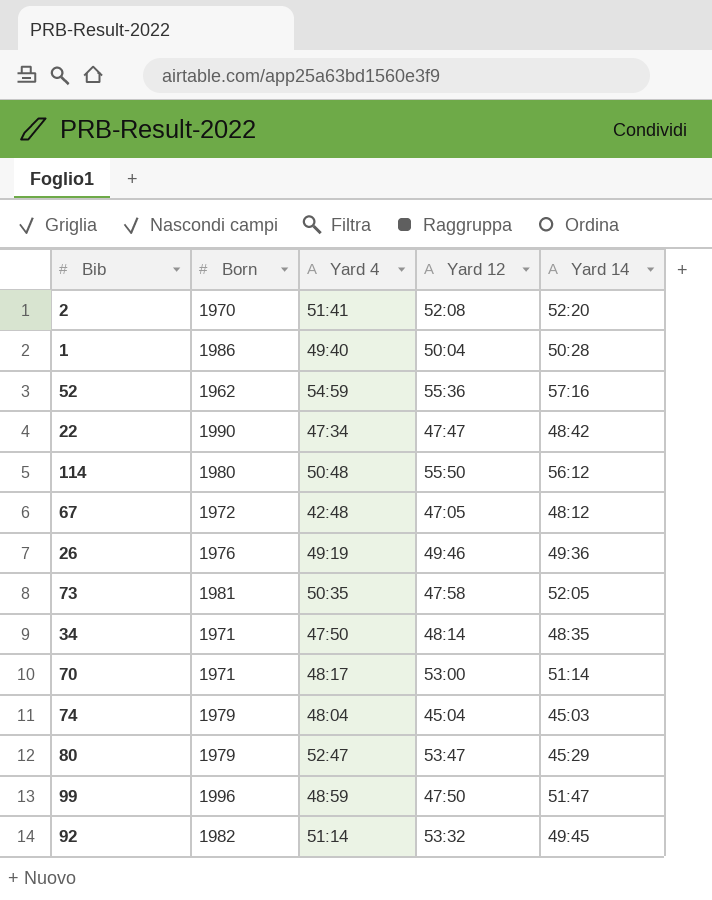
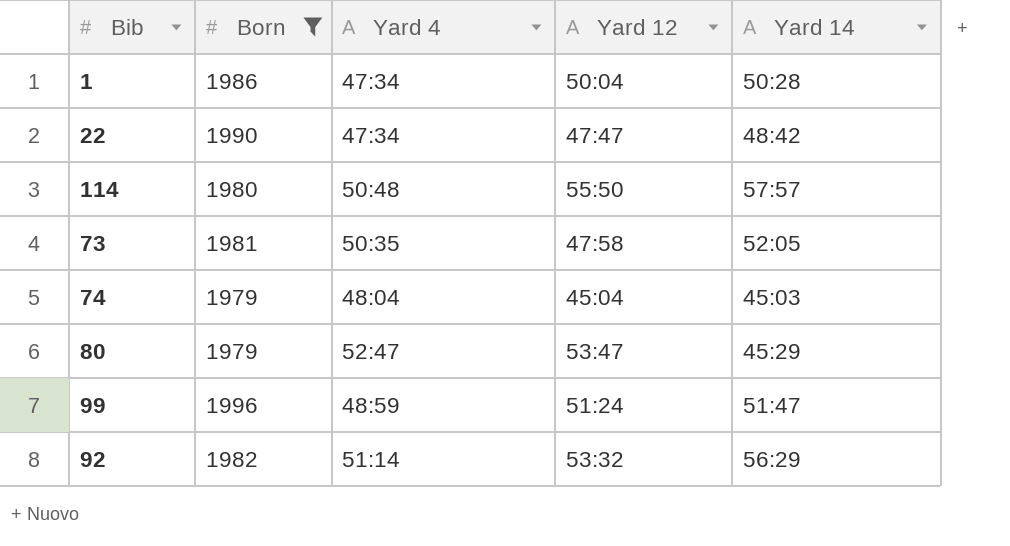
filter: none -> Born >= 1979
1 | Yard 4: 49:40 -> 47:34
114 | Yard 14: 56:12 -> 57:57
99 | Yard 12: 47:50 -> 51:24
92 | Yard 14: 49:45 -> 56:29

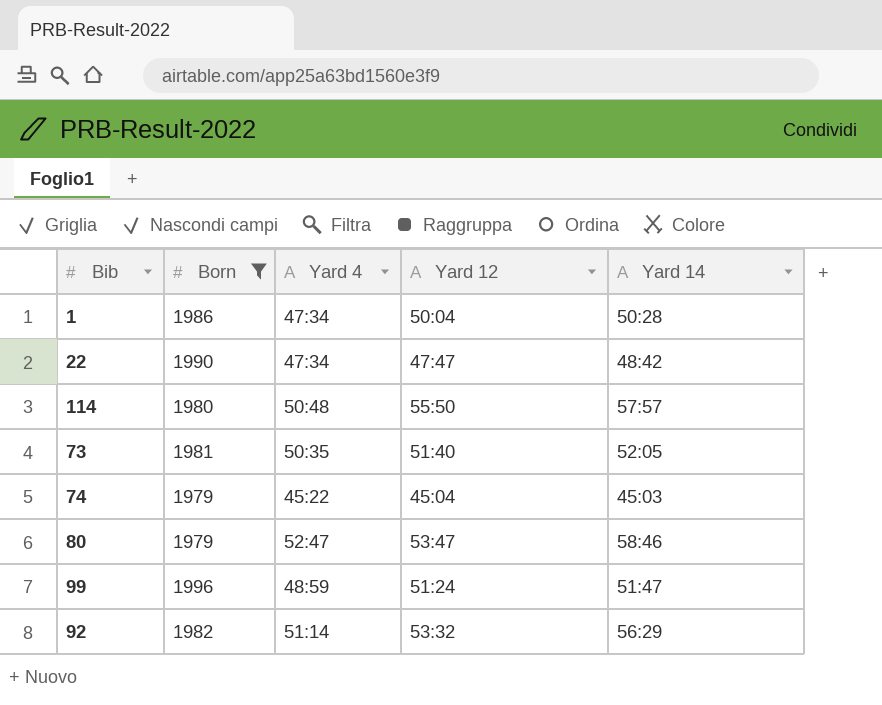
73 | Yard 12: 47:58 -> 51:40
74 | Yard 4: 48:04 -> 45:22
80 | Yard 14: 45:29 -> 58:46

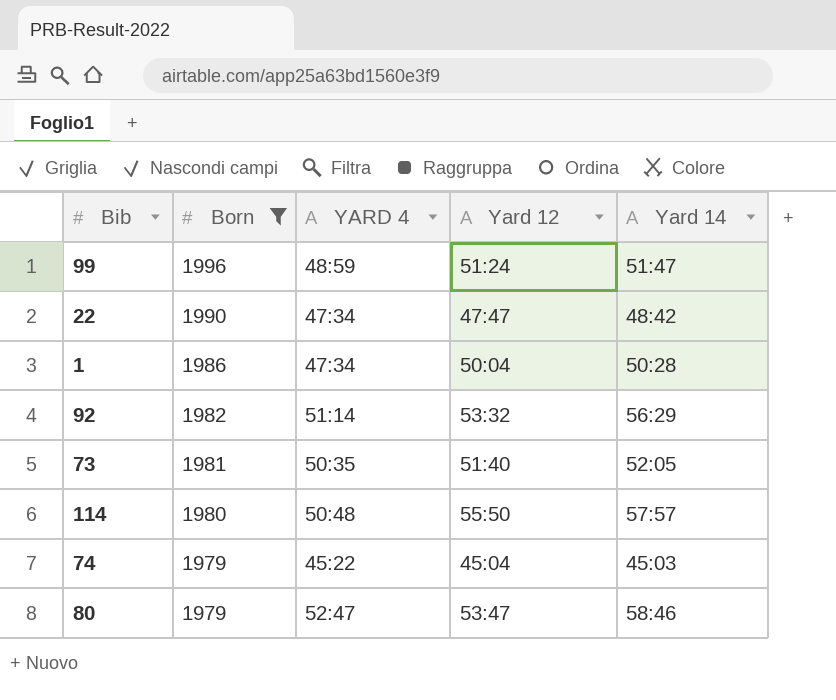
row order: none -> Born descending
column name: Yard 4 -> YARD 4

